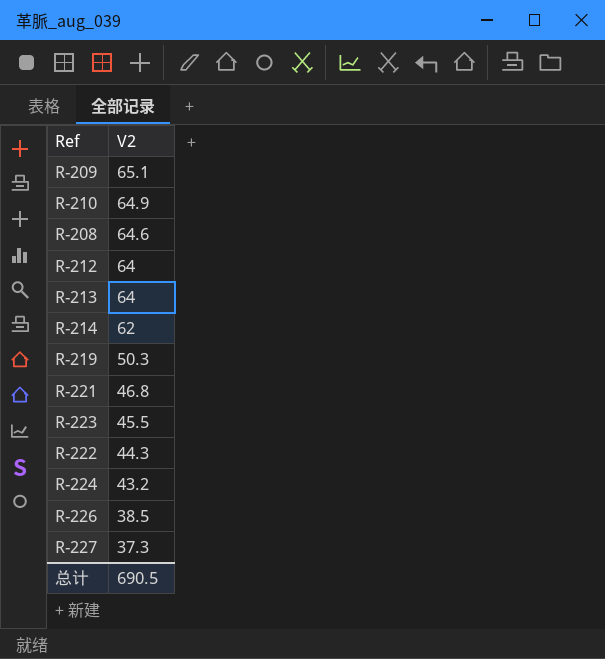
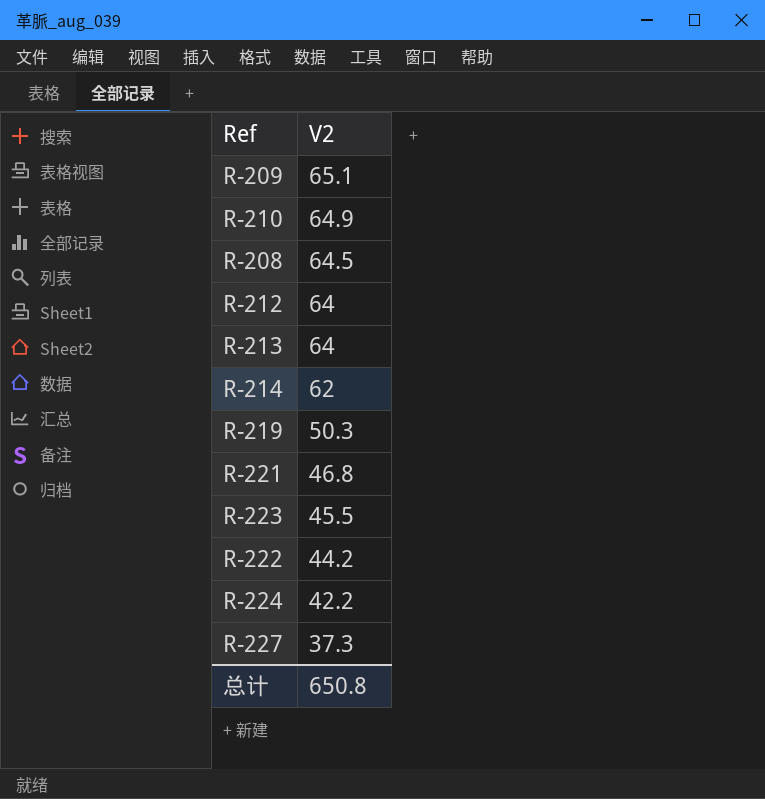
row R-226: 38.5 -> none
R-208 | V2: 64.6 -> 64.5
R-222 | V2: 44.3 -> 44.2
R-224 | V2: 43.2 -> 42.2
总计 | V2: 690.5 -> 650.8

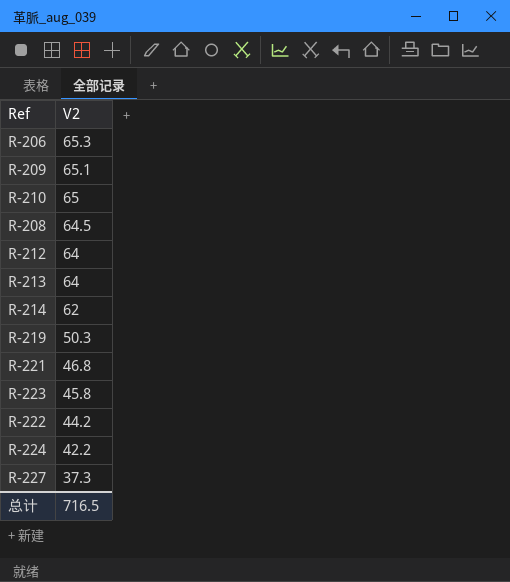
row R-206: none -> 65.3
R-210 | V2: 64.9 -> 65
R-223 | V2: 45.5 -> 45.8
总计 | V2: 650.8 -> 716.5

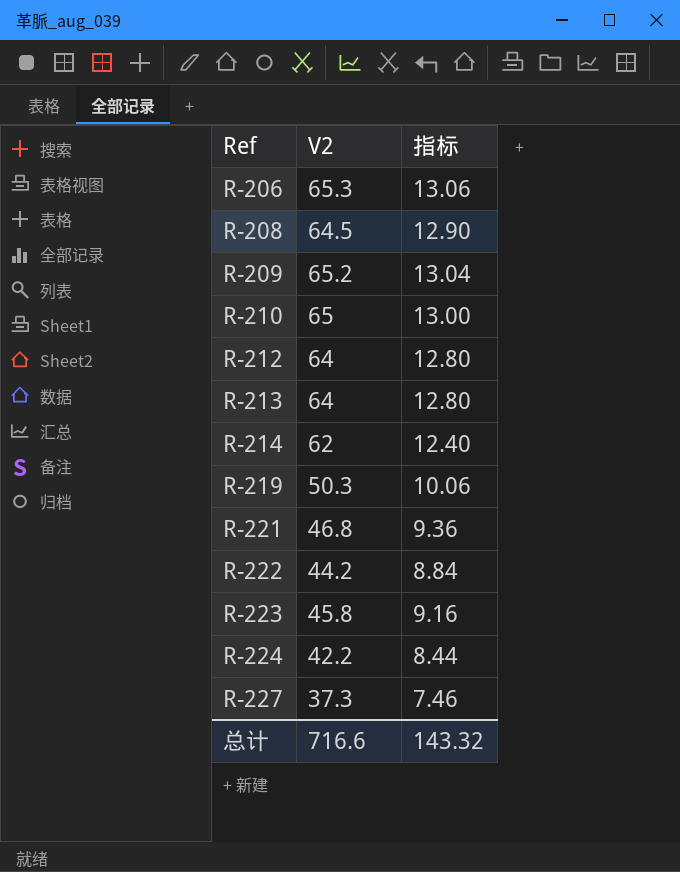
row order: V2 descending -> Ref ascending
column 指标 | formula: none -> [V2] * 0.2
R-209 | V2: 65.1 -> 65.2
总计 | V2: 716.5 -> 716.6

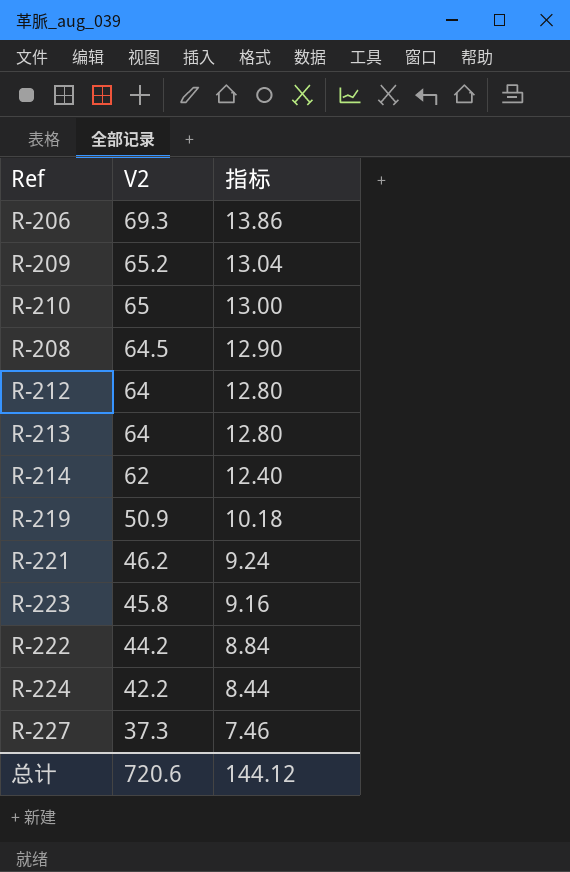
row order: Ref ascending -> V2 descending
R-206 | V2: 65.3 -> 69.3
R-206 | 指标: 13.06 -> 13.86
R-219 | V2: 50.3 -> 50.9
R-219 | 指标: 10.06 -> 10.18
R-221 | V2: 46.8 -> 46.2
R-221 | 指标: 9.36 -> 9.24
总计 | V2: 716.6 -> 720.6
总计 | 指标: 143.32 -> 144.12

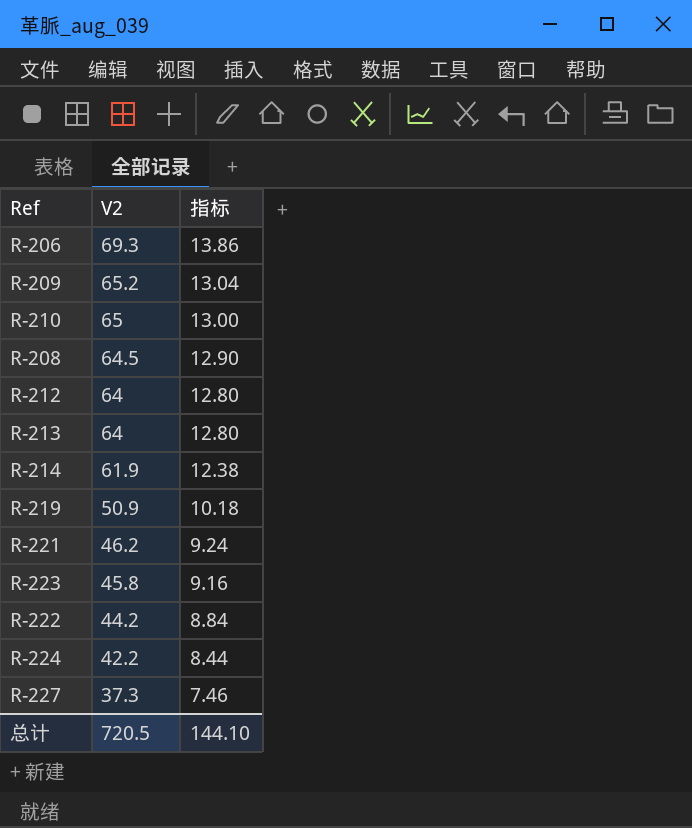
R-214 | V2: 62 -> 61.9
R-214 | 指标: 12.40 -> 12.38
总计 | V2: 720.6 -> 720.5
总计 | 指标: 144.12 -> 144.10

